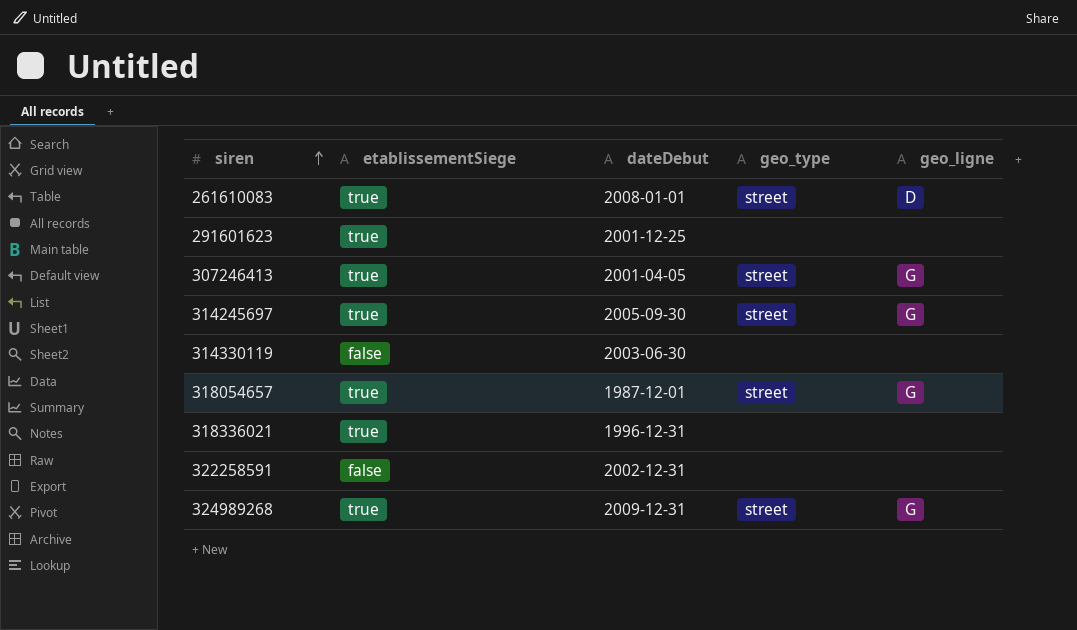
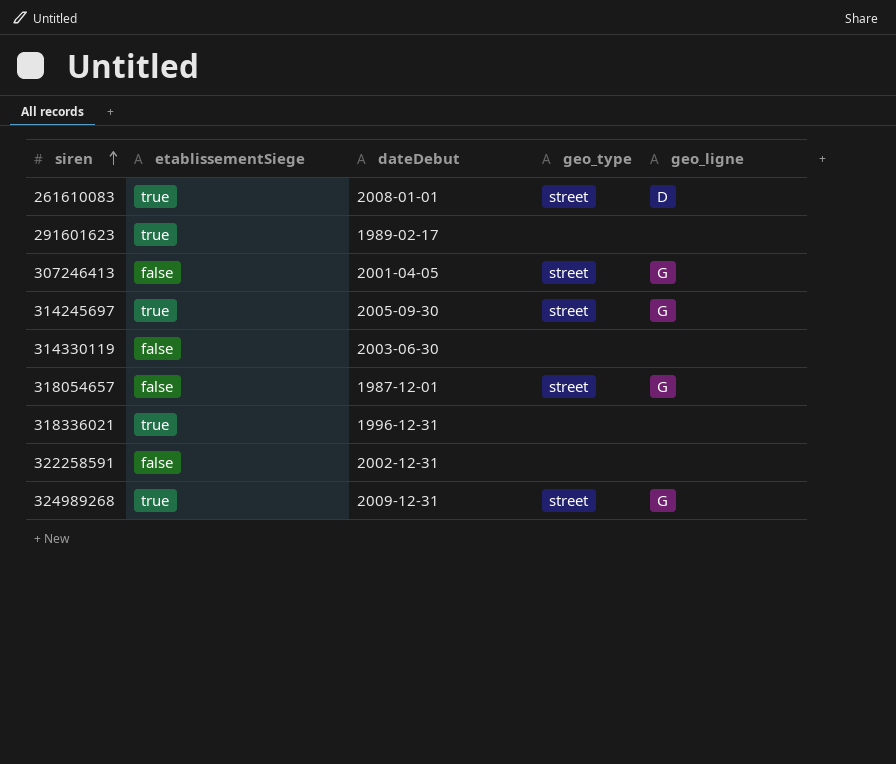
291601623 | dateDebut: 2001-12-25 -> 1989-02-17
307246413 | etablissementSiege: true -> false
318054657 | etablissementSiege: true -> false

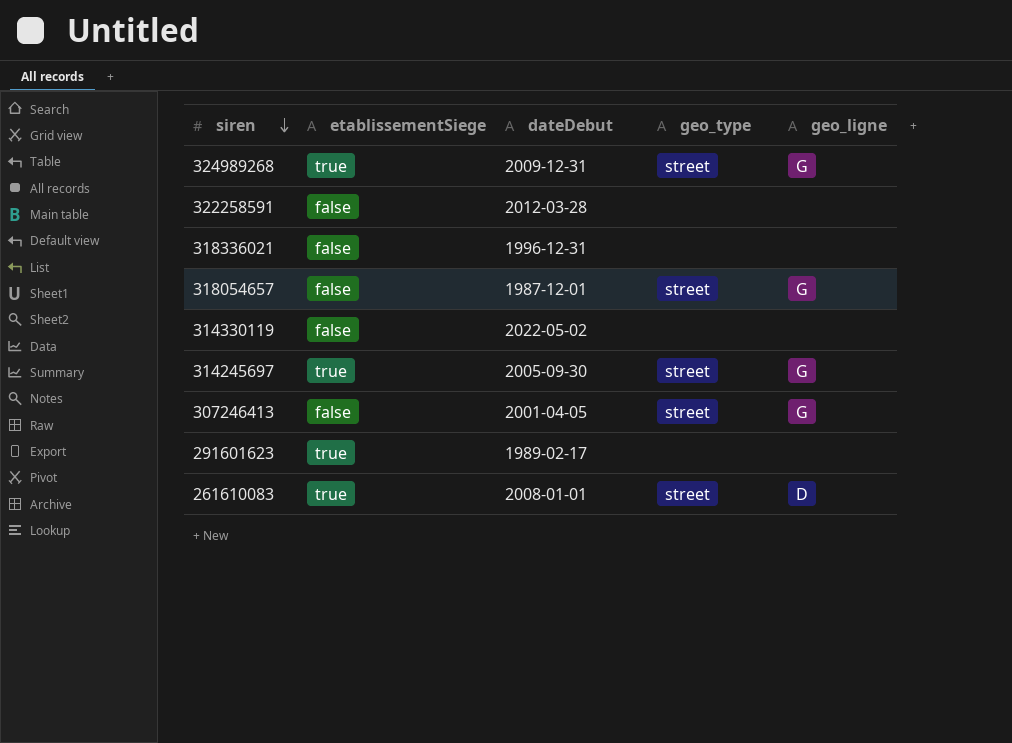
row order: siren ascending -> siren descending
322258591 | dateDebut: 2002-12-31 -> 2012-03-28
318336021 | etablissementSiege: true -> false
314330119 | dateDebut: 2003-06-30 -> 2022-05-02

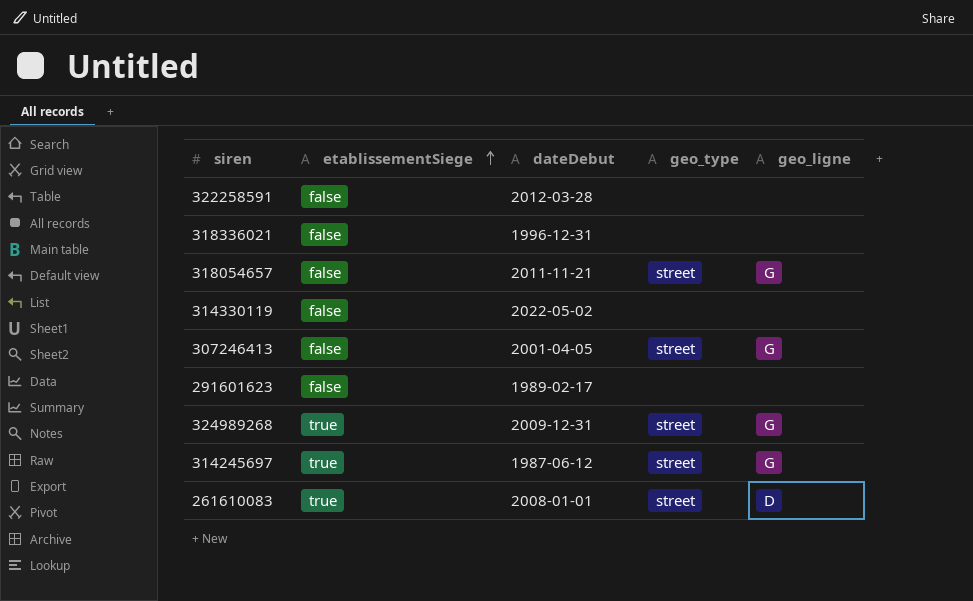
row order: siren descending -> etablissementSiege ascending
318054657 | dateDebut: 1987-12-01 -> 2011-11-21
291601623 | etablissementSiege: true -> false
314245697 | dateDebut: 2005-09-30 -> 1987-06-12

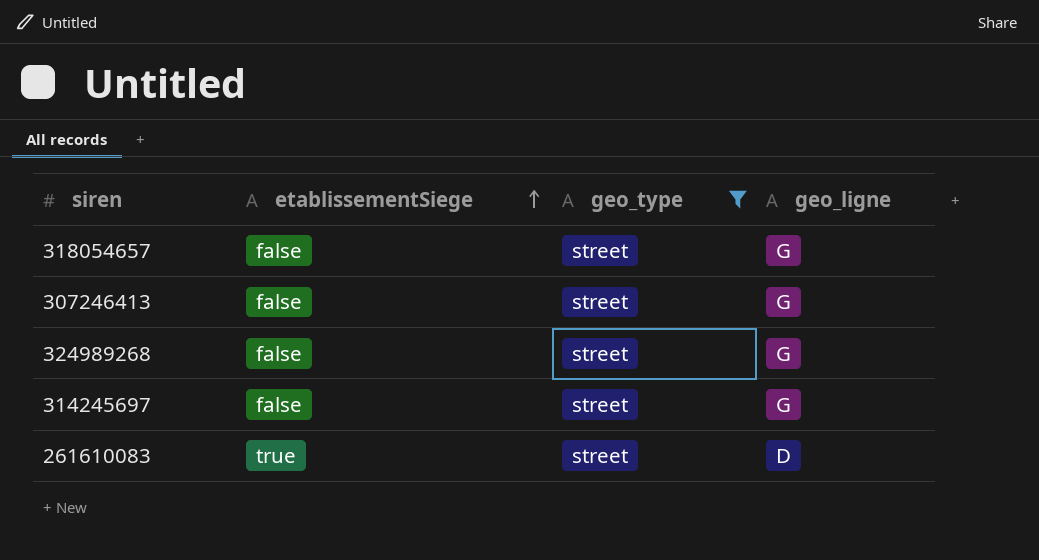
filter: none -> geo_type = street
column dateDebut | position: 3 -> none
324989268 | etablissementSiege: true -> false
314245697 | etablissementSiege: true -> false

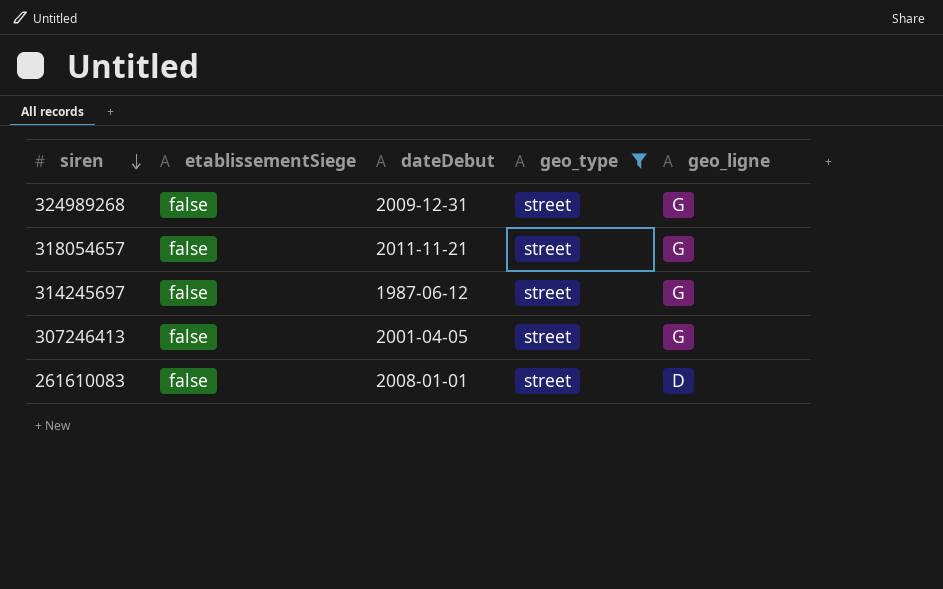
row order: etablissementSiege ascending -> siren descending
column dateDebut | position: none -> 3
261610083 | etablissementSiege: true -> false

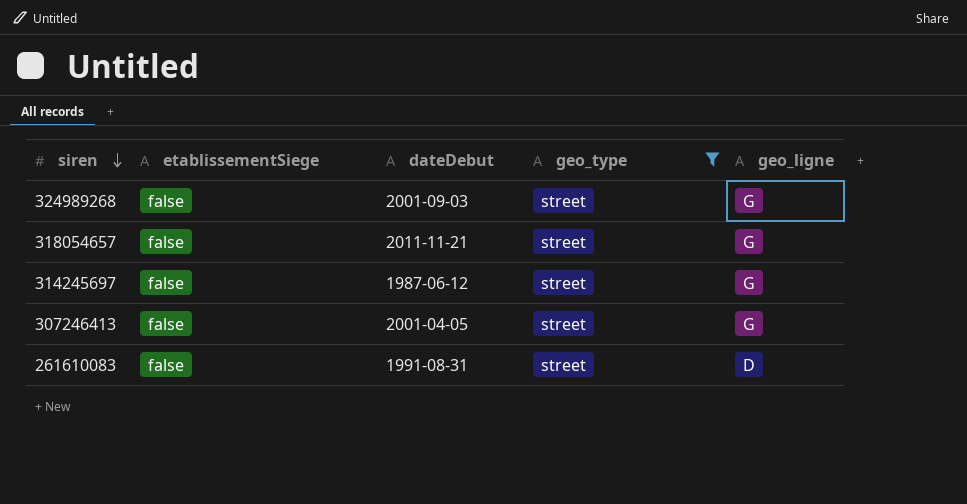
324989268 | dateDebut: 2009-12-31 -> 2001-09-03
261610083 | dateDebut: 2008-01-01 -> 1991-08-31

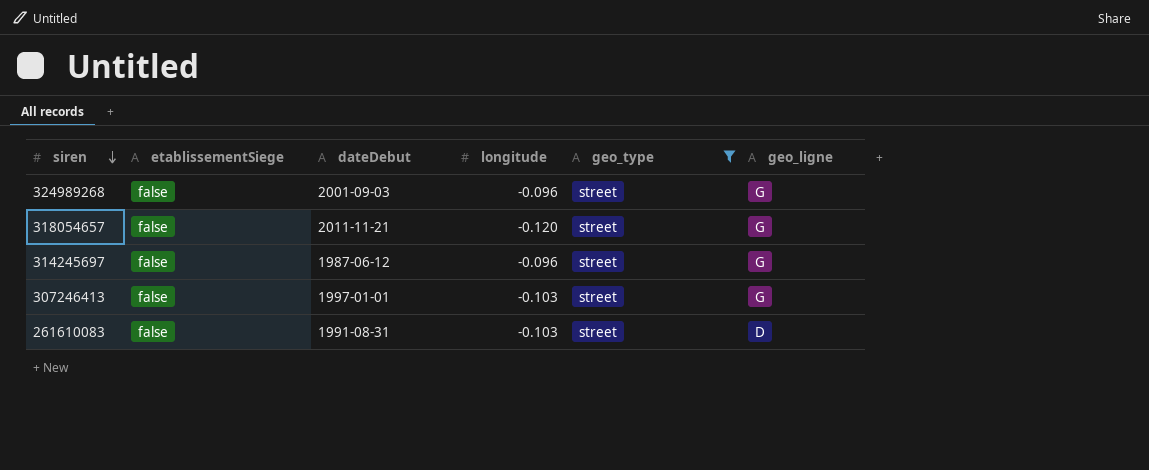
column longitude | position: none -> 4
307246413 | dateDebut: 2001-04-05 -> 1997-01-01

